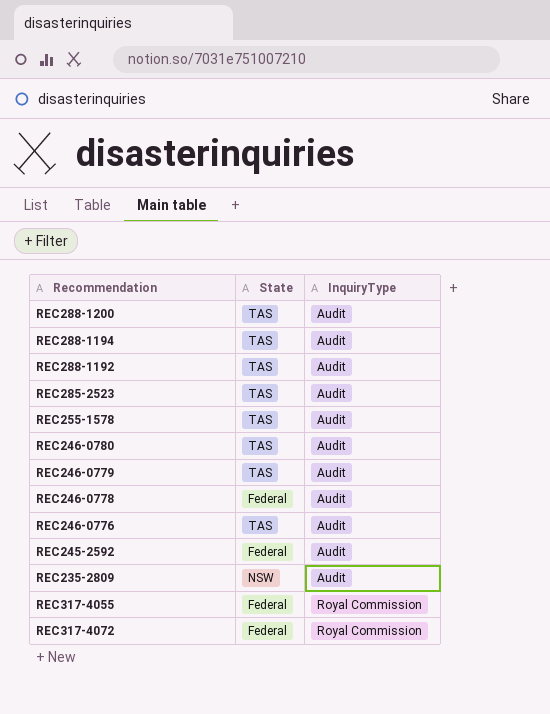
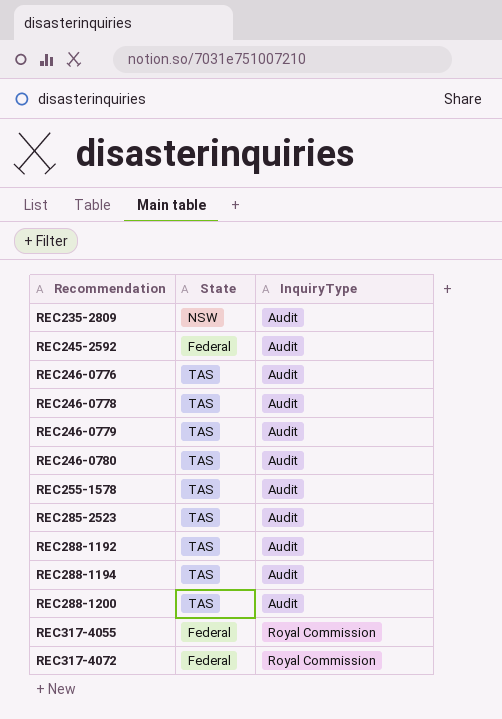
row order: InquiryType ascending -> Recommendation ascending
REC246-0778 | State: Federal -> TAS

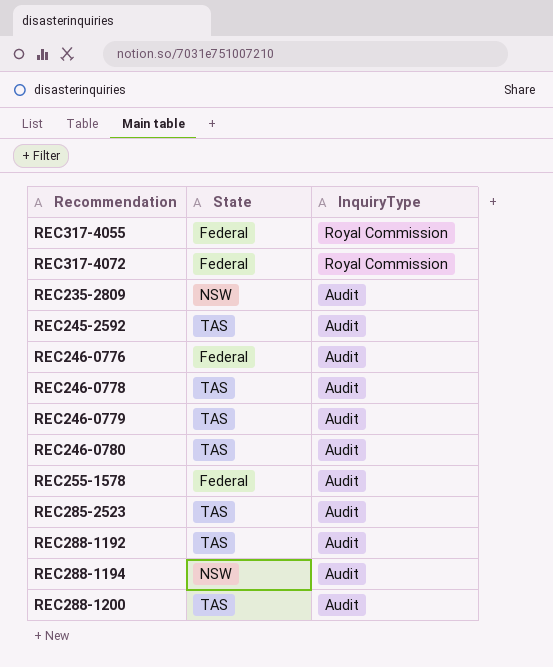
row order: Recommendation ascending -> InquiryType descending
REC245-2592 | State: Federal -> TAS
REC246-0776 | State: TAS -> Federal
REC255-1578 | State: TAS -> Federal
REC288-1194 | State: TAS -> NSW

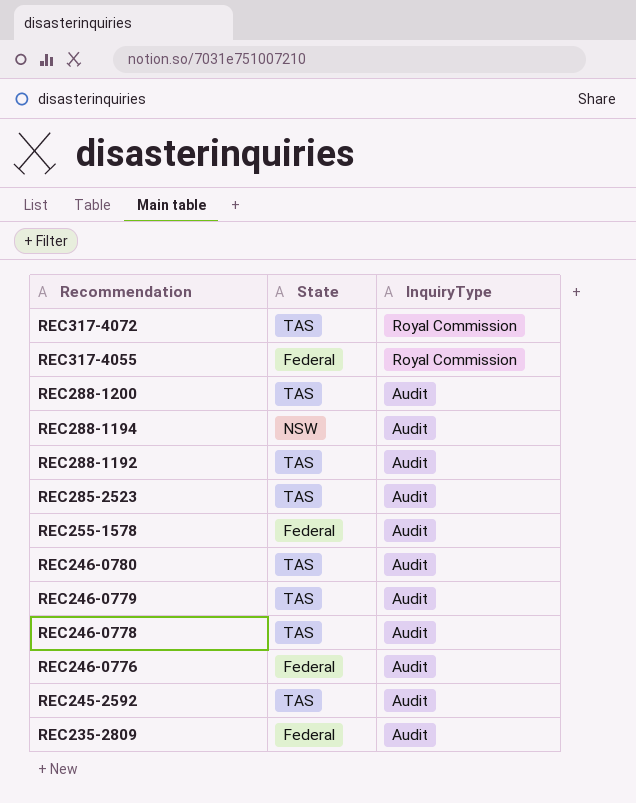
row order: InquiryType descending -> Recommendation descending
REC317-4072 | State: Federal -> TAS
REC235-2809 | State: NSW -> Federal

